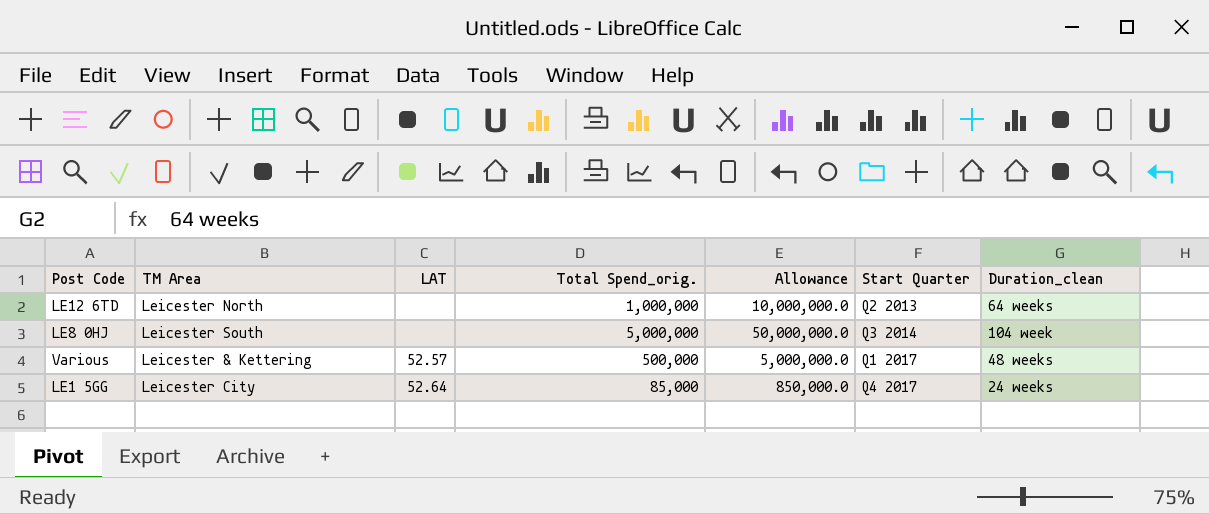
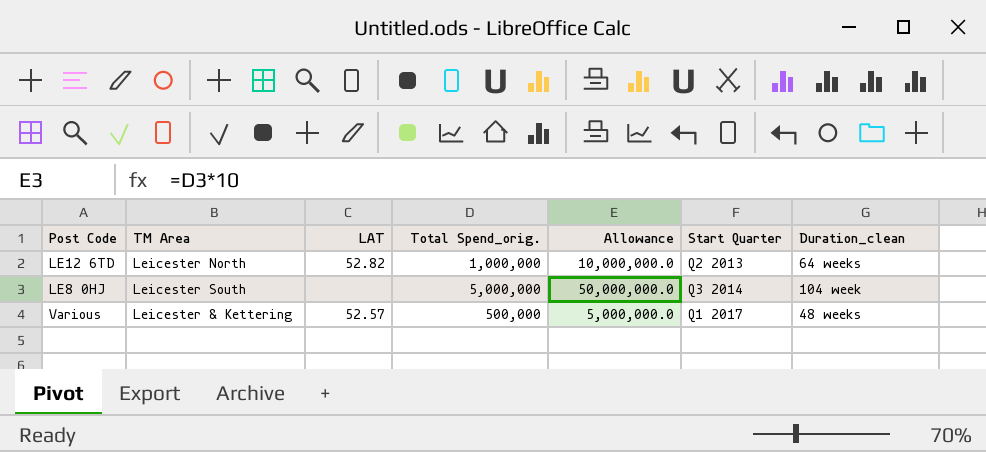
row LE1 5GG: Leicester City | 52.64 | 85,000 | 850,000.0 | Q4 2017 | 24 weeks -> none
LE12 6TD | LAT: none -> 52.82

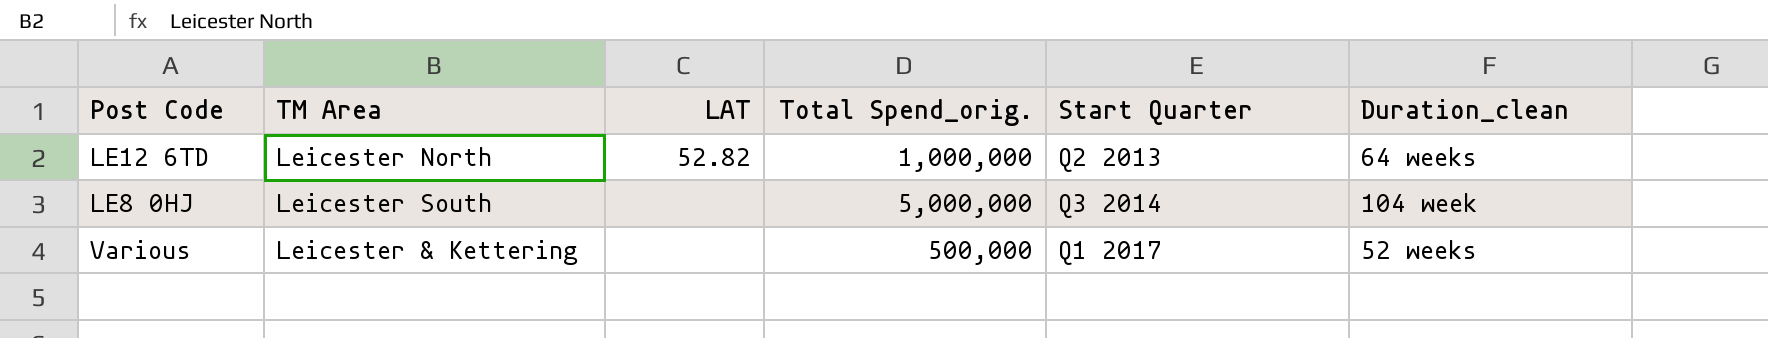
column Allowance | formula: [Total Spend_orig.] * 10 -> none
Various | LAT: 52.57 -> none
Various | Duration_clean: 48 weeks -> 52 weeks

